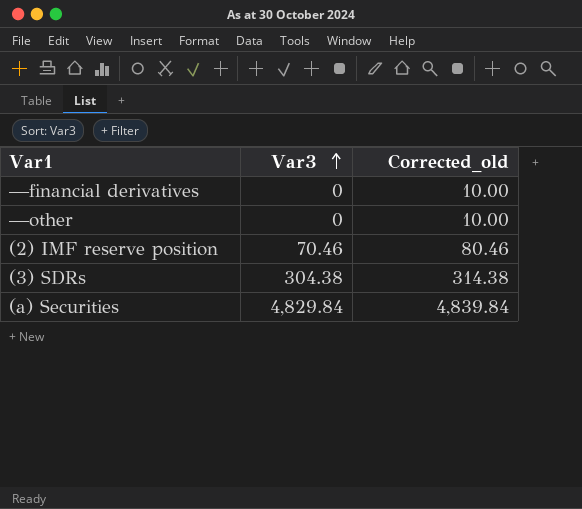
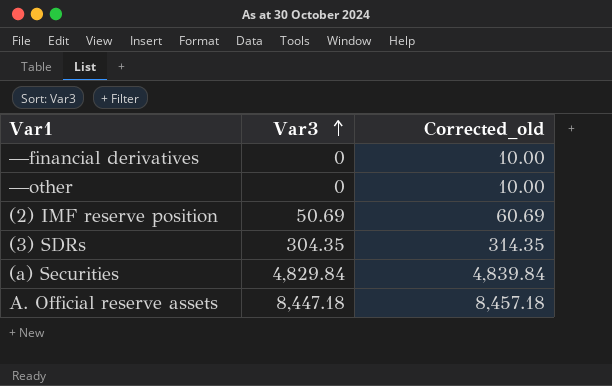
(2) IMF reserve position | Var3: 70.46 -> 50.69
(2) IMF reserve position | Corrected_old: 80.46 -> 60.69
(3) SDRs | Var3: 304.38 -> 304.35
(3) SDRs | Corrected_old: 314.38 -> 314.35
row A. Official reserve assets: none -> 8,447.18 | 8,457.18

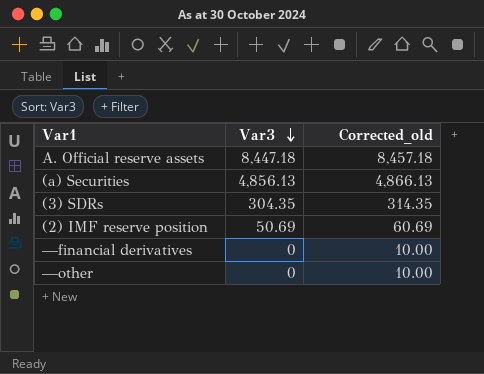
row order: Var3 ascending -> Var3 descending
(a) Securities | Var3: 4,829.84 -> 4,856.13
(a) Securities | Corrected_old: 4,839.84 -> 4,866.13

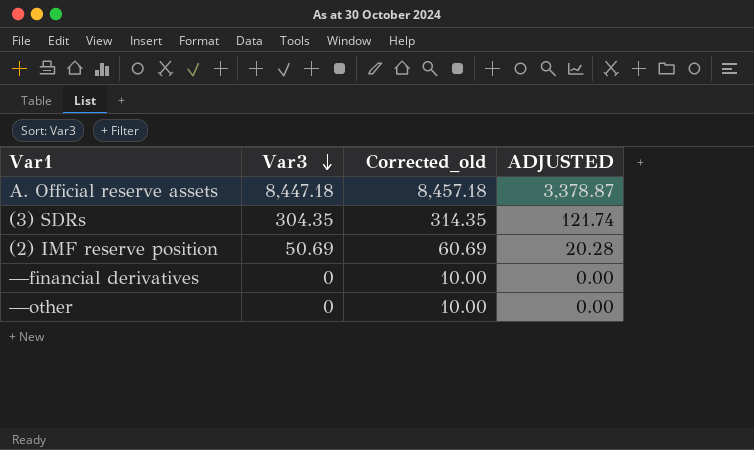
column ADJUSTED | formula: none -> [Var3] * 0.4
row (a) Securities: 4,856.13 | 4,866.13 -> none

